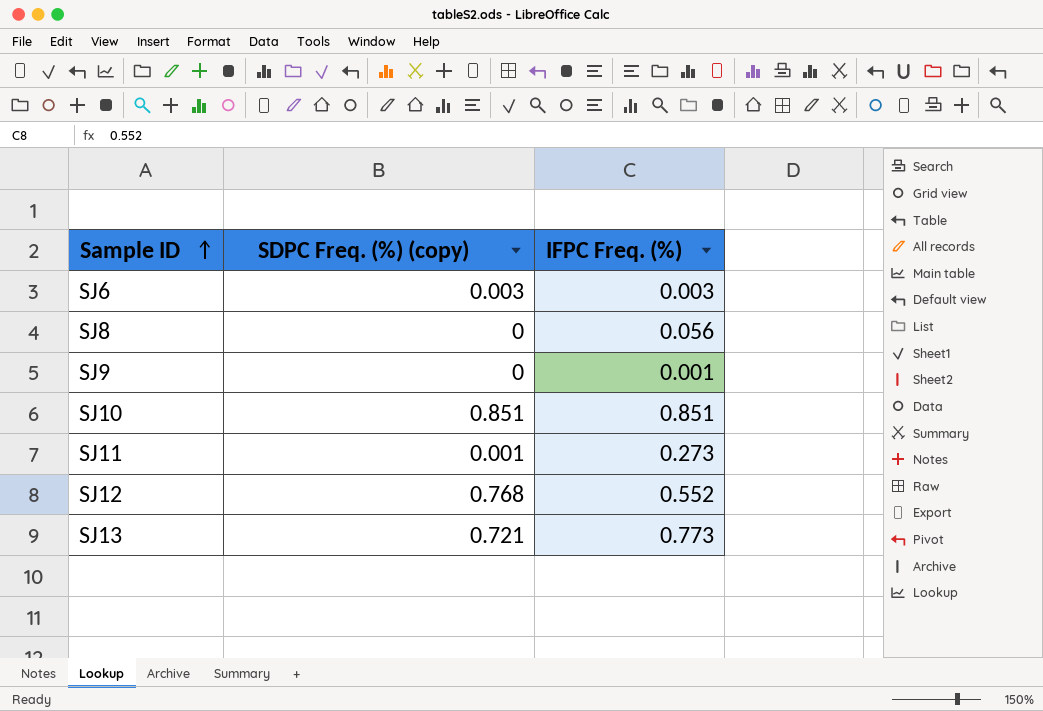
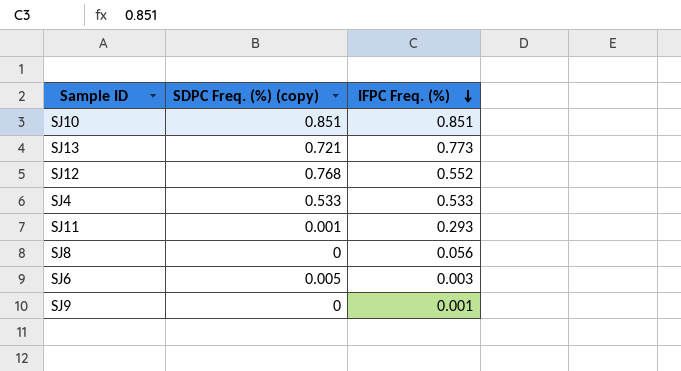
row order: Sample ID ascending -> IFPC Freq. (%) descending
row SJ4: none -> 0.533 | 0.533
SJ11 | IFPC Freq. (%): 0.273 -> 0.293
SJ6 | SDPC Freq. (%) (copy): 0.003 -> 0.005

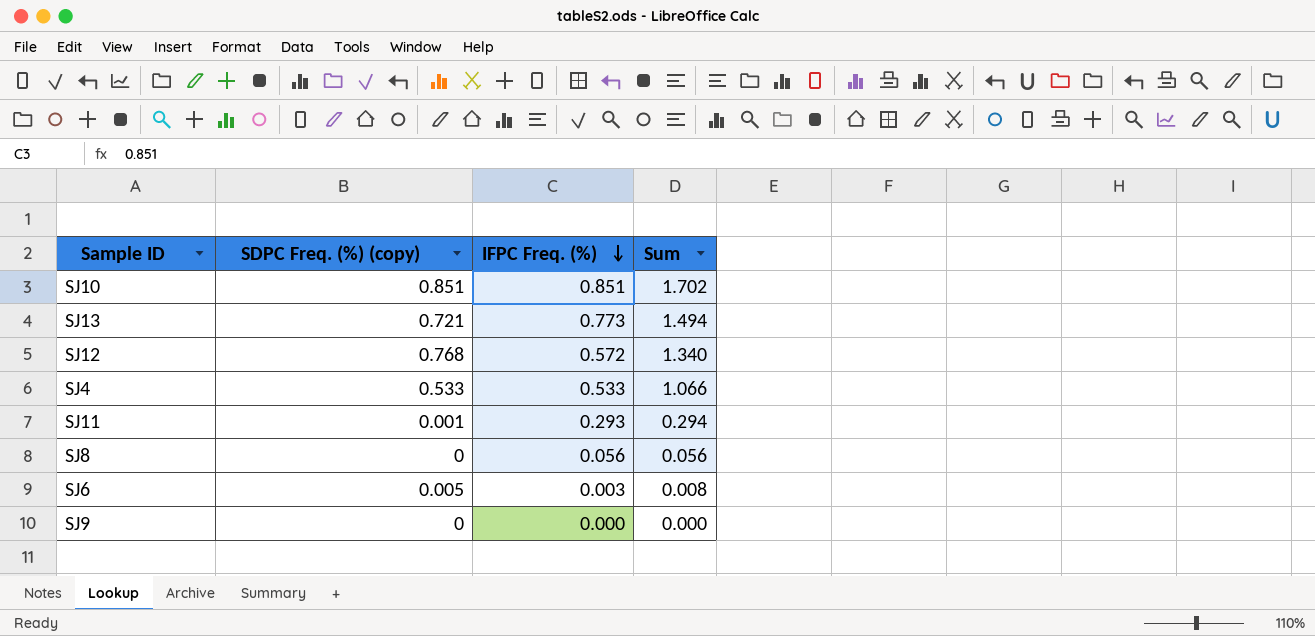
column Sum | formula: none -> [SDPC Freq. (%) (copy)] + [IFPC Freq. (%)]
SJ12 | IFPC Freq. (%): 0.552 -> 0.572
SJ9 | IFPC Freq. (%): 0.001 -> 0.000

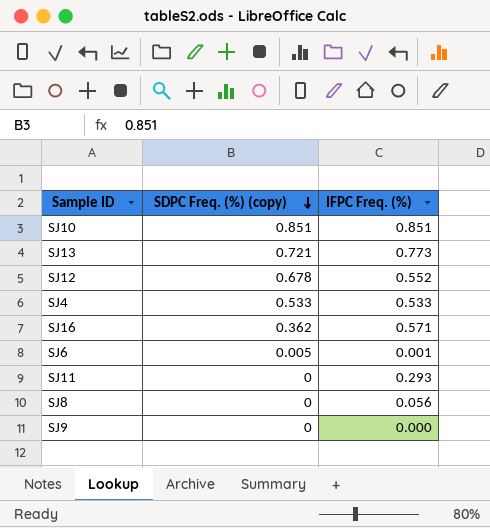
row order: IFPC Freq. (%) descending -> SDPC Freq. (%) (copy) descending
column Sum | formula: [SDPC Freq. (%) (copy)] + [IFPC Freq. (%)] -> none
SJ12 | SDPC Freq. (%) (copy): 0.768 -> 0.678
SJ12 | IFPC Freq. (%): 0.572 -> 0.552
row SJ16: none -> 0.362 | 0.571
SJ6 | IFPC Freq. (%): 0.003 -> 0.001
SJ11 | SDPC Freq. (%) (copy): 0.001 -> 0

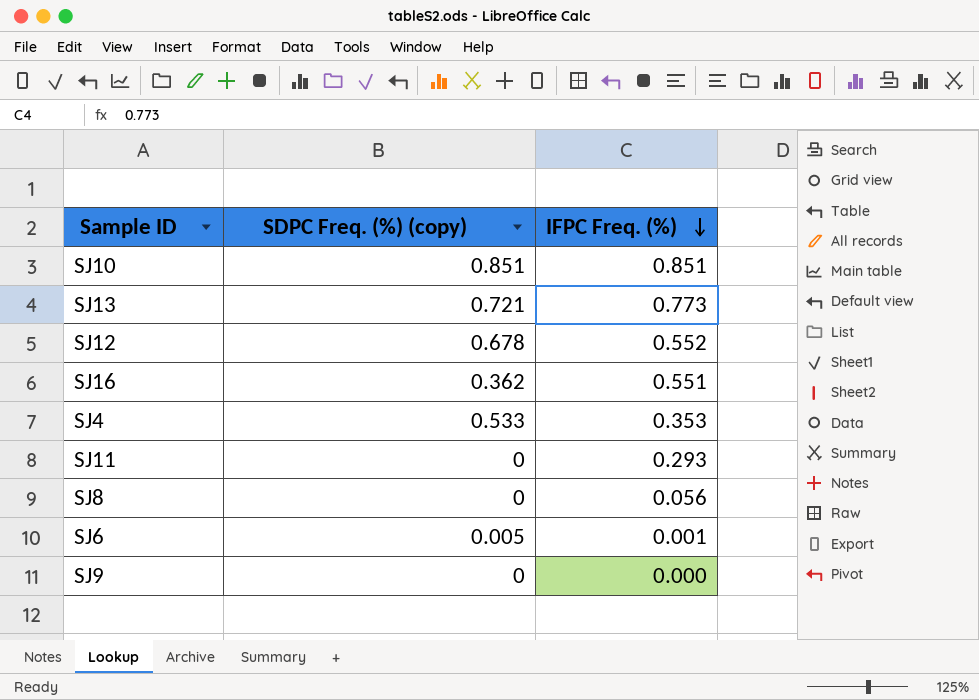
row order: SDPC Freq. (%) (copy) descending -> IFPC Freq. (%) descending
SJ16 | IFPC Freq. (%): 0.571 -> 0.551
SJ4 | IFPC Freq. (%): 0.533 -> 0.353

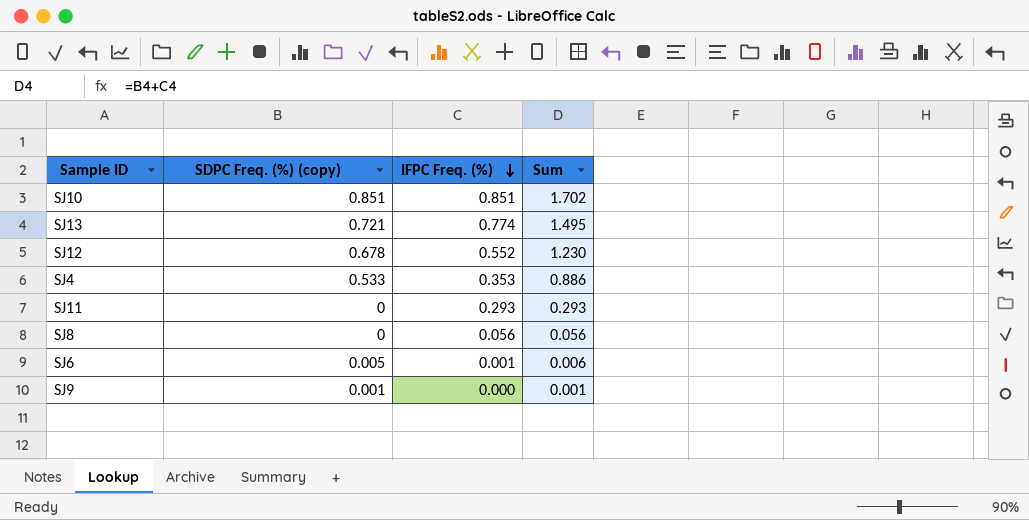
column Sum | formula: none -> [SDPC Freq. (%) (copy)] + [IFPC Freq. (%)]
row SJ16: 0.362 | 0.551 -> none
SJ13 | IFPC Freq. (%): 0.773 -> 0.774
SJ9 | SDPC Freq. (%) (copy): 0 -> 0.001

